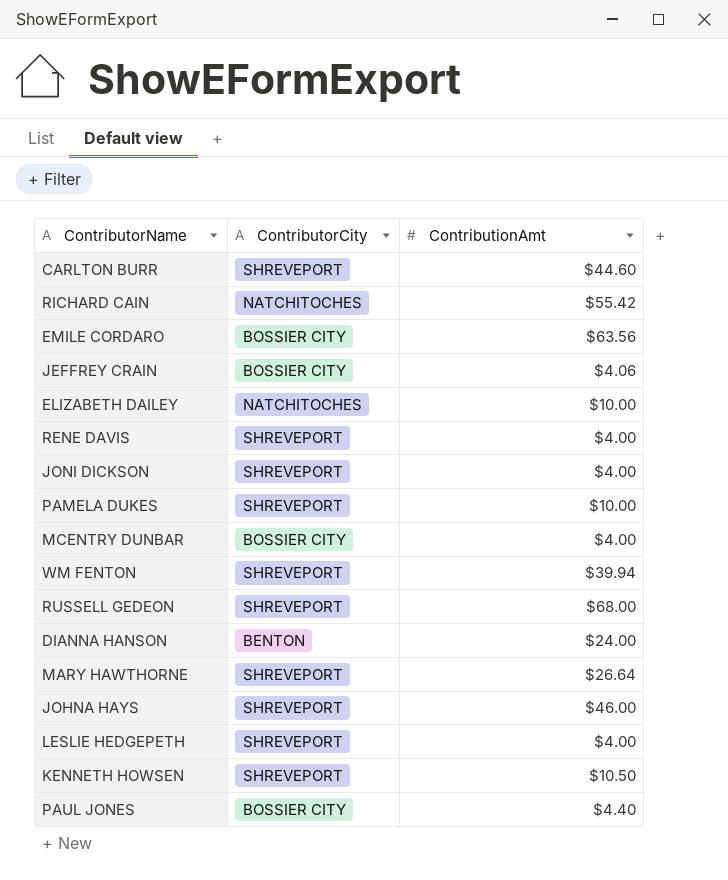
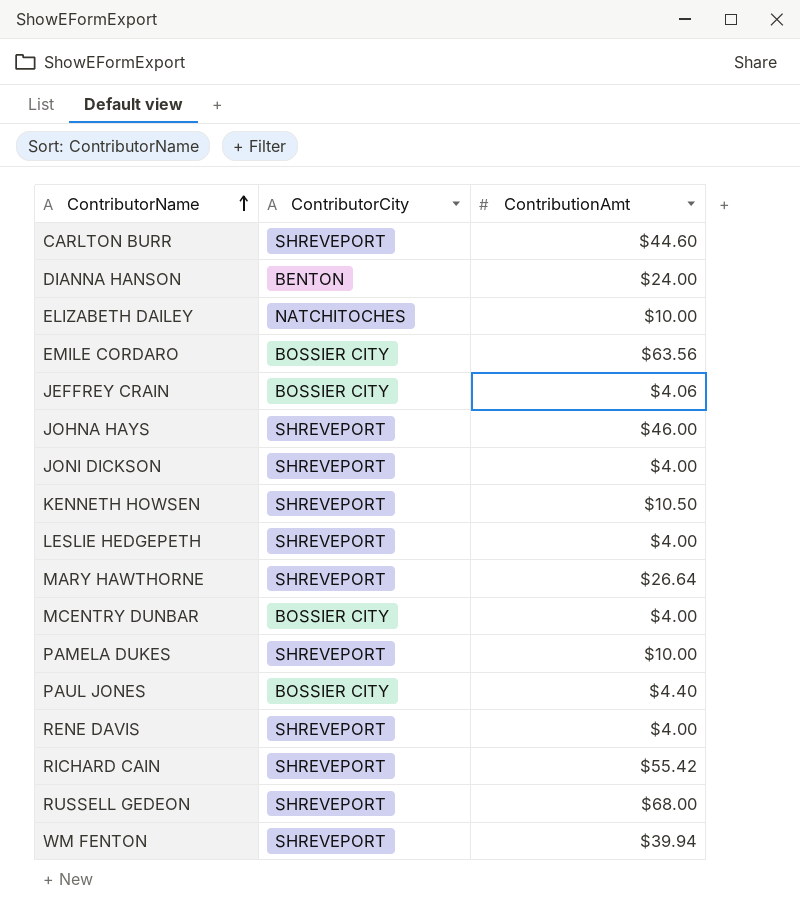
row order: none -> ContributorName ascending
RICHARD CAIN | ContributorCity: NATCHITOCHES -> SHREVEPORT

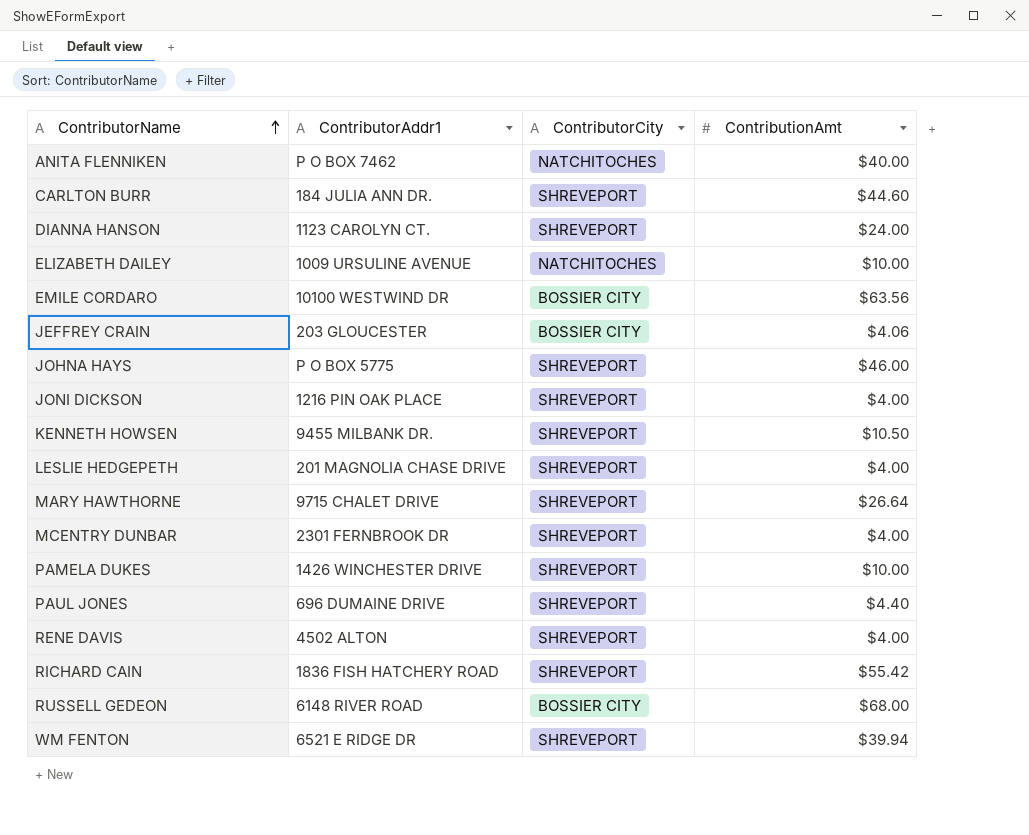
column ContributorAddr1 | position: none -> 2
row ANITA FLENNIKEN: none -> P O BOX 7462 | NATCHITOCHES | $40.00
DIANNA HANSON | ContributorCity: BENTON -> SHREVEPORT
MCENTRY DUNBAR | ContributorCity: BOSSIER CITY -> SHREVEPORT
PAUL JONES | ContributorCity: BOSSIER CITY -> SHREVEPORT
RUSSELL GEDEON | ContributorCity: SHREVEPORT -> BOSSIER CITY

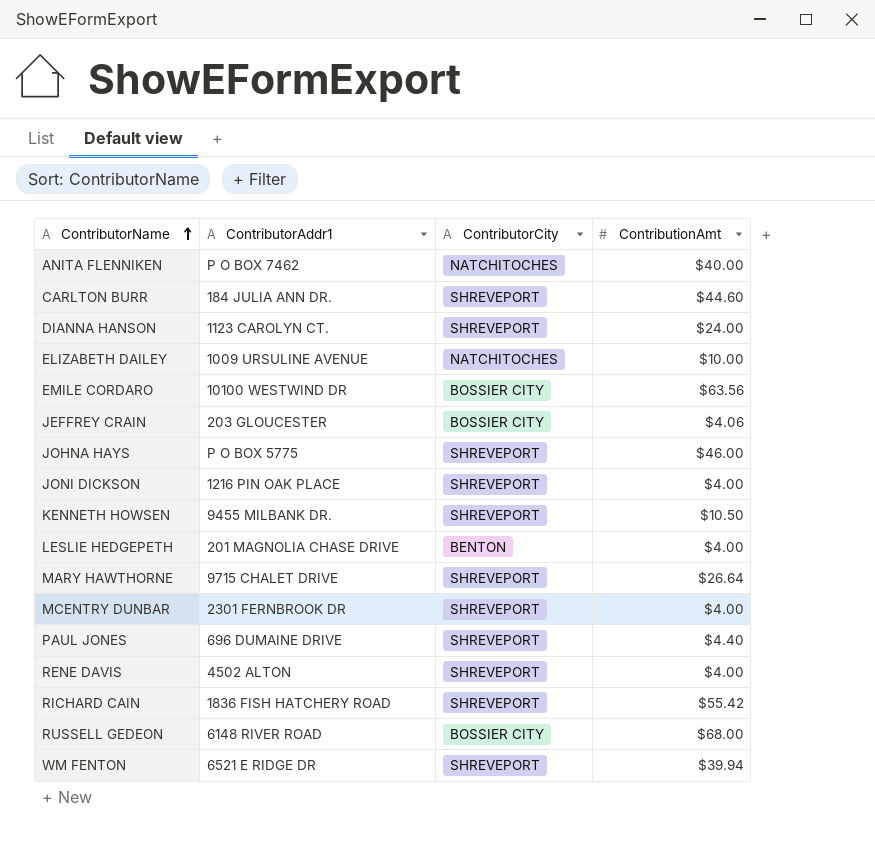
row PAMELA DUKES: 1426 WINCHESTER DRIVE | SHREVEPORT | $10.00 -> none
LESLIE HEDGEPETH | ContributorCity: SHREVEPORT -> BENTON

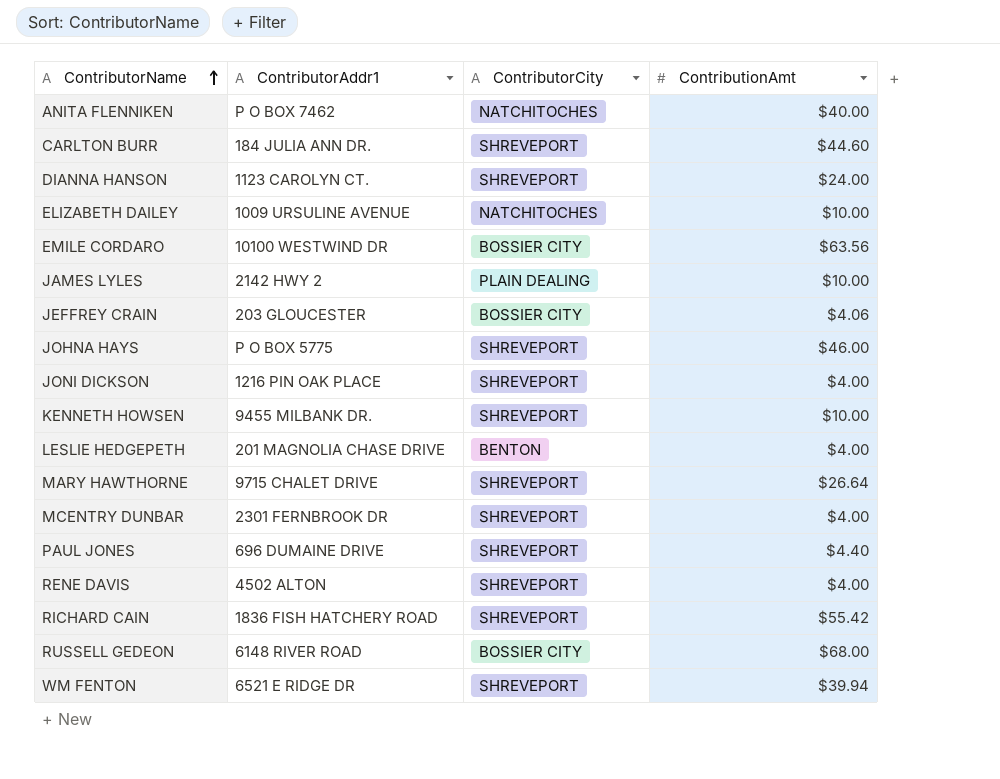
row JAMES LYLES: none -> 2142 HWY 2 | PLAIN DEALING | $10.00
KENNETH HOWSEN | ContributionAmt: $10.50 -> $10.00

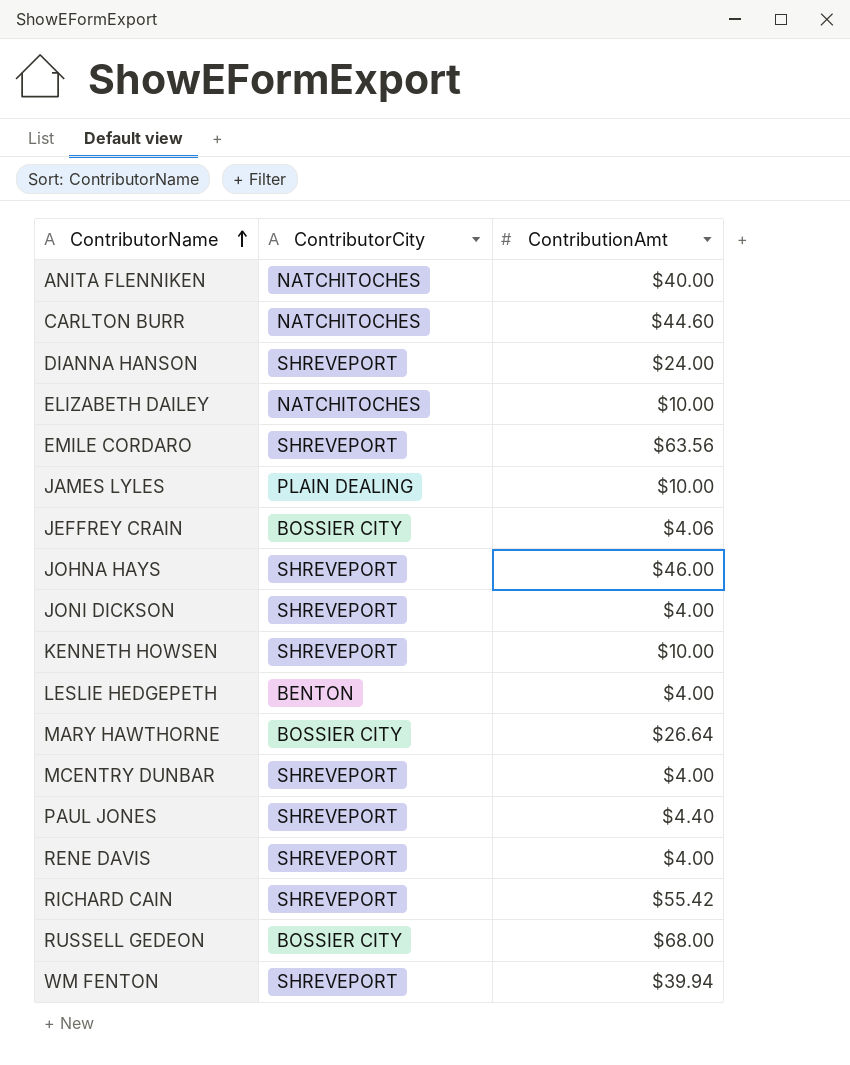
column ContributorAddr1 | position: 2 -> none
CARLTON BURR | ContributorCity: SHREVEPORT -> NATCHITOCHES
EMILE CORDARO | ContributorCity: BOSSIER CITY -> SHREVEPORT
MARY HAWTHORNE | ContributorCity: SHREVEPORT -> BOSSIER CITY

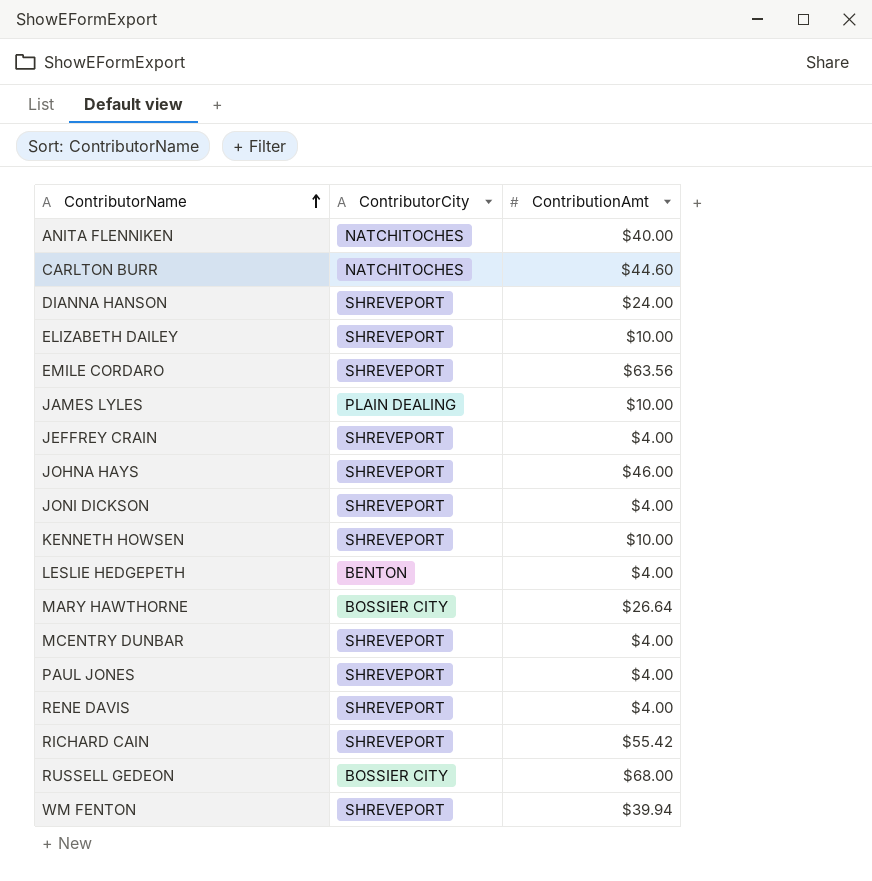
ELIZABETH DAILEY | ContributorCity: NATCHITOCHES -> SHREVEPORT
JEFFREY CRAIN | ContributorCity: BOSSIER CITY -> SHREVEPORT
JEFFREY CRAIN | ContributionAmt: $4.06 -> $4.00
PAUL JONES | ContributionAmt: $4.40 -> $4.00

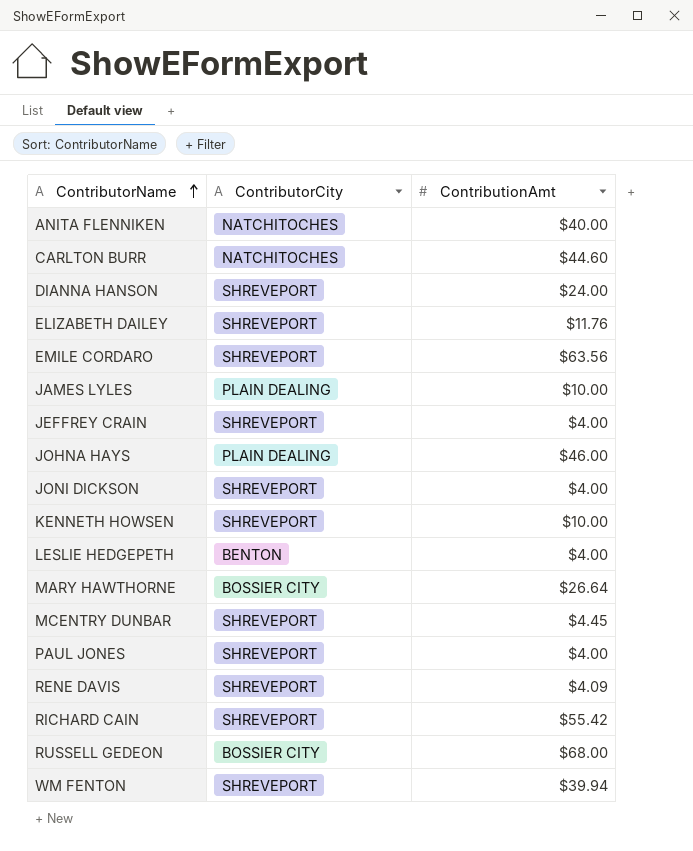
ELIZABETH DAILEY | ContributionAmt: $10.00 -> $11.76
JOHNA HAYS | ContributorCity: SHREVEPORT -> PLAIN DEALING
MCENTRY DUNBAR | ContributionAmt: $4.00 -> $4.45
RENE DAVIS | ContributionAmt: $4.00 -> $4.09

